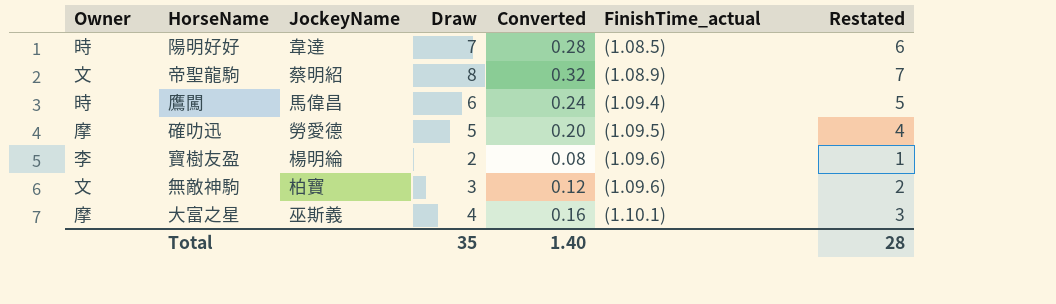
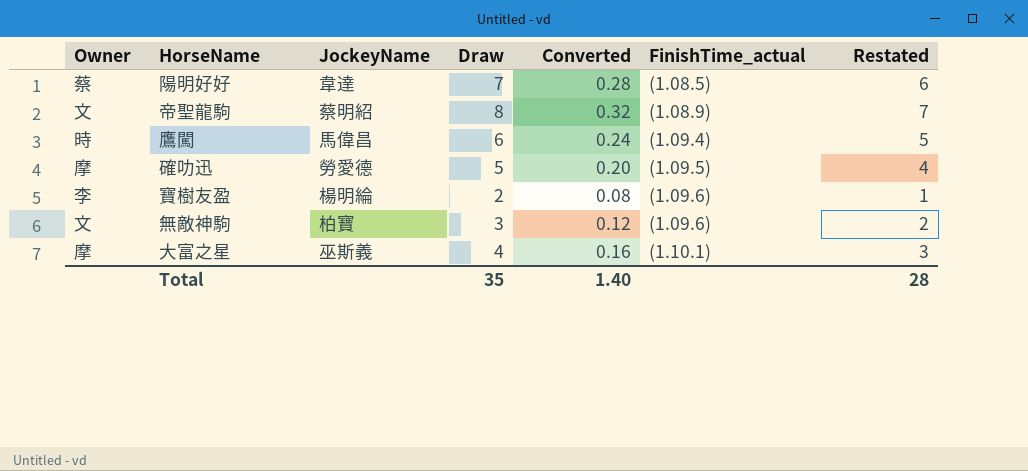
陽明好好 | Owner: 時 -> 蔡

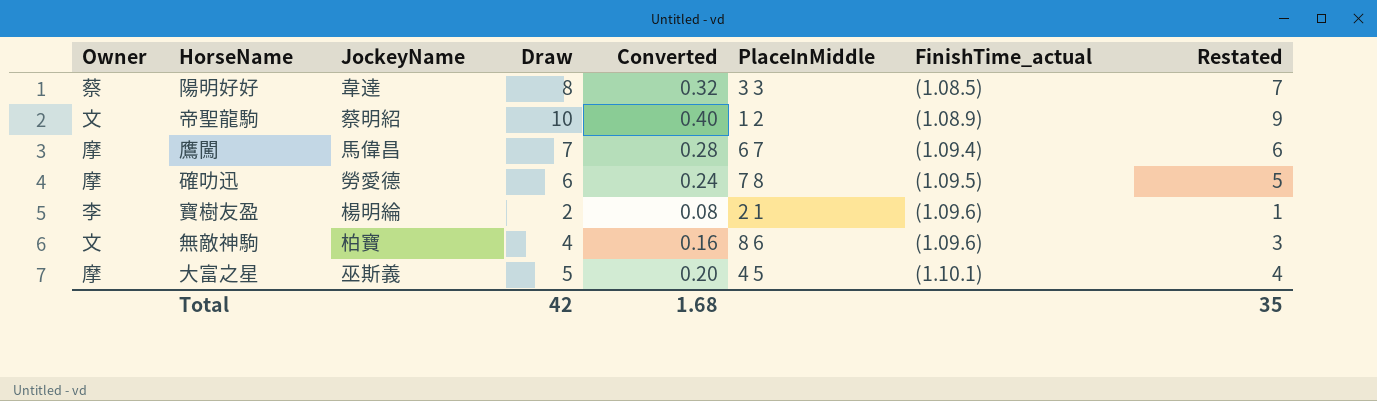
column PlaceInMiddle | position: none -> 6
陽明好好 | Draw: 7 -> 8
陽明好好 | Converted: 0.28 -> 0.32
陽明好好 | Restated: 6 -> 7
帝聖龍駒 | Draw: 8 -> 10
帝聖龍駒 | Converted: 0.32 -> 0.40
帝聖龍駒 | Restated: 7 -> 9
鷹闖 | Owner: 時 -> 摩
鷹闖 | Draw: 6 -> 7
鷹闖 | Converted: 0.24 -> 0.28
鷹闖 | Restated: 5 -> 6
確叻迅 | Draw: 5 -> 6
確叻迅 | Converted: 0.20 -> 0.24
確叻迅 | Restated: 4 -> 5
無敵神駒 | Draw: 3 -> 4
無敵神駒 | Converted: 0.12 -> 0.16
無敵神駒 | Restated: 2 -> 3
大富之星 | Draw: 4 -> 5
大富之星 | Converted: 0.16 -> 0.20
大富之星 | Restated: 3 -> 4
Total | Draw: 35 -> 42
Total | Converted: 1.40 -> 1.68
Total | Restated: 28 -> 35

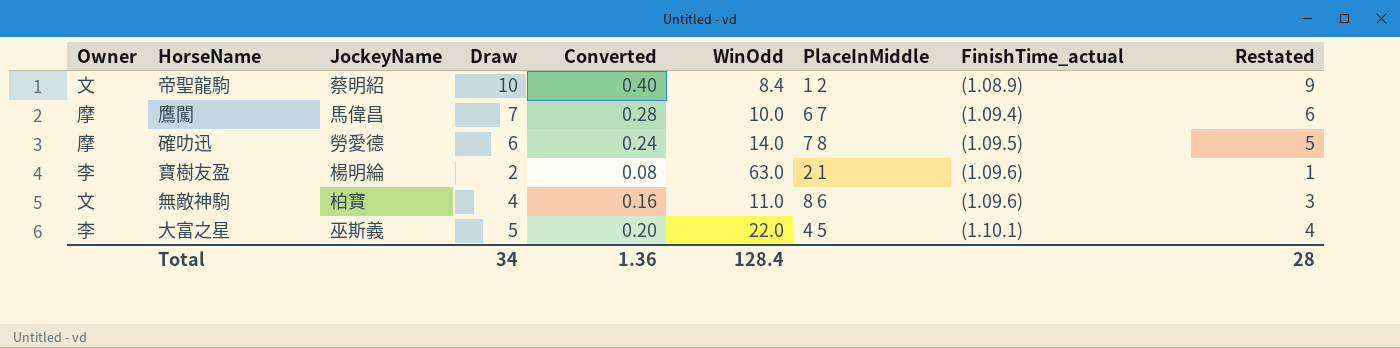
column WinOdd | position: none -> 6
row 陽明好好: 蔡 | 韋達 | 8 | 0.32 | 3 3 | (1.08.5) | 7 -> none
大富之星 | Owner: 摩 -> 李
Total | Draw: 42 -> 34
Total | Converted: 1.68 -> 1.36
Total | Restated: 35 -> 28

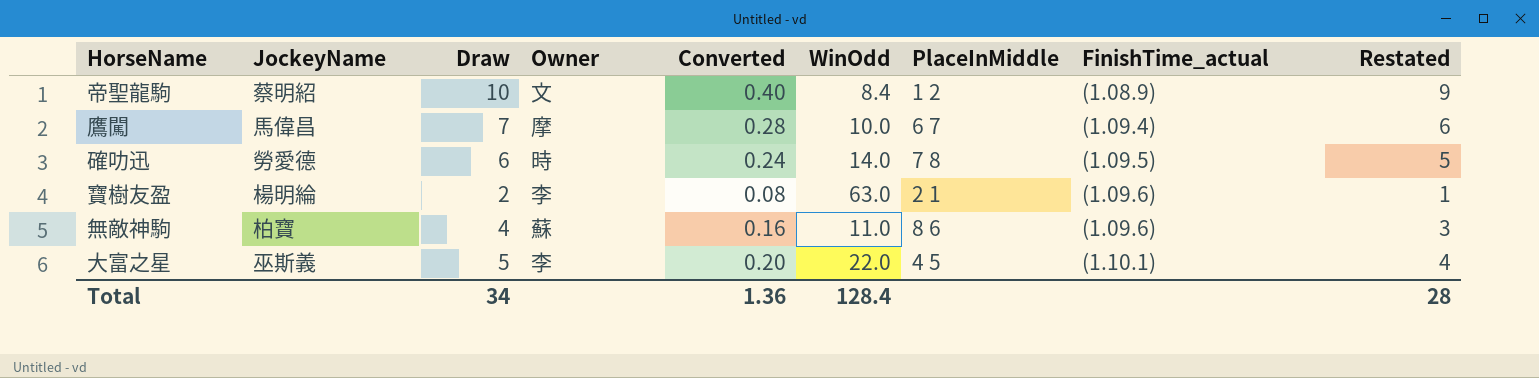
column Owner | position: 1 -> 4
確叻迅 | Owner: 摩 -> 時
無敵神駒 | Owner: 文 -> 蘇

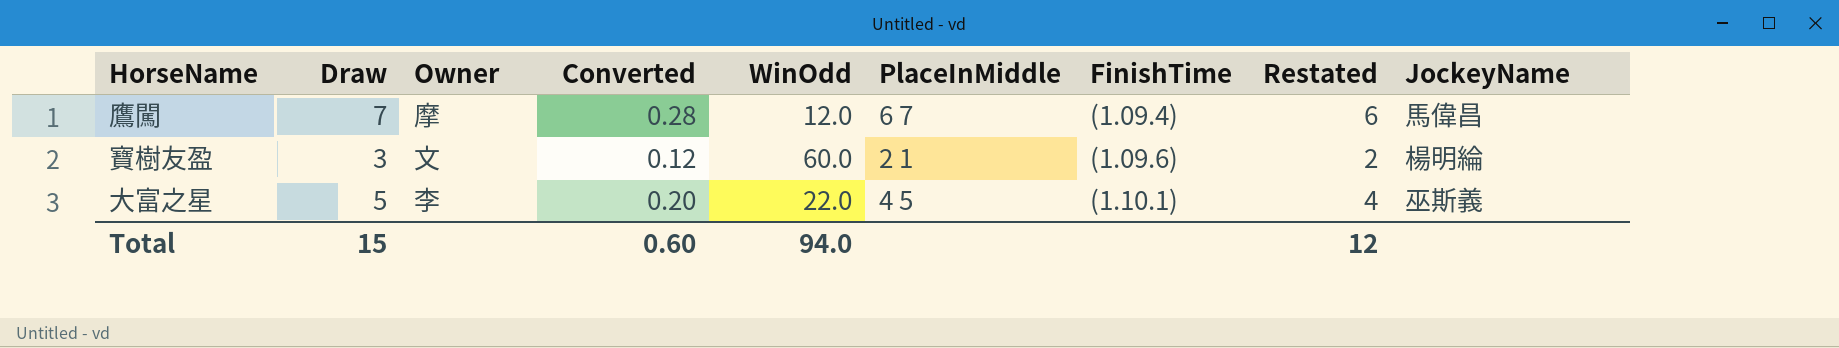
column name: FinishTime_actual -> FinishTime
column JockeyName | position: 2 -> 9
row 帝聖龍駒: 蔡明紹 | 10 | 文 | 0.40 | 8.4 | 1 2 | (1.08.9) | 9 -> none
row 確叻迅: 勞愛德 | 6 | 時 | 0.24 | 14.0 | 7 8 | (1.09.5) | 5 -> none
row 無敵神駒: 柏寶 | 4 | 蘇 | 0.16 | 11.0 | 8 6 | (1.09.6) | 3 -> none
鷹闖 | WinOdd: 10.0 -> 12.0
寶樹友盈 | Draw: 2 -> 3
寶樹友盈 | Owner: 李 -> 文
寶樹友盈 | Converted: 0.08 -> 0.12
寶樹友盈 | WinOdd: 63.0 -> 60.0
寶樹友盈 | Restated: 1 -> 2
Total | Draw: 34 -> 15
Total | Converted: 1.36 -> 0.60
Total | WinOdd: 128.4 -> 94.0
Total | Restated: 28 -> 12

